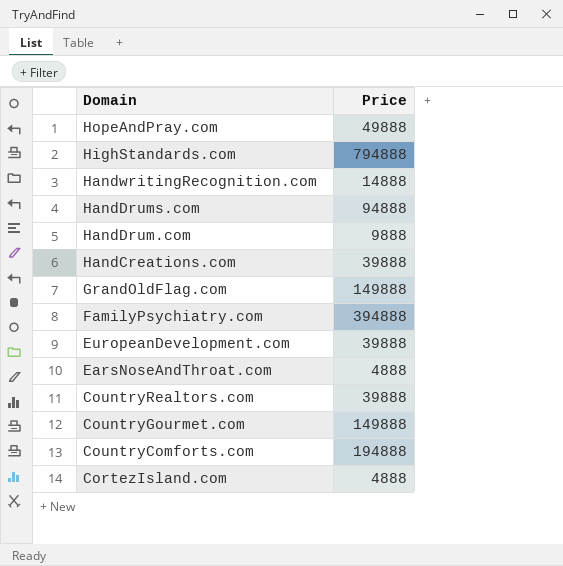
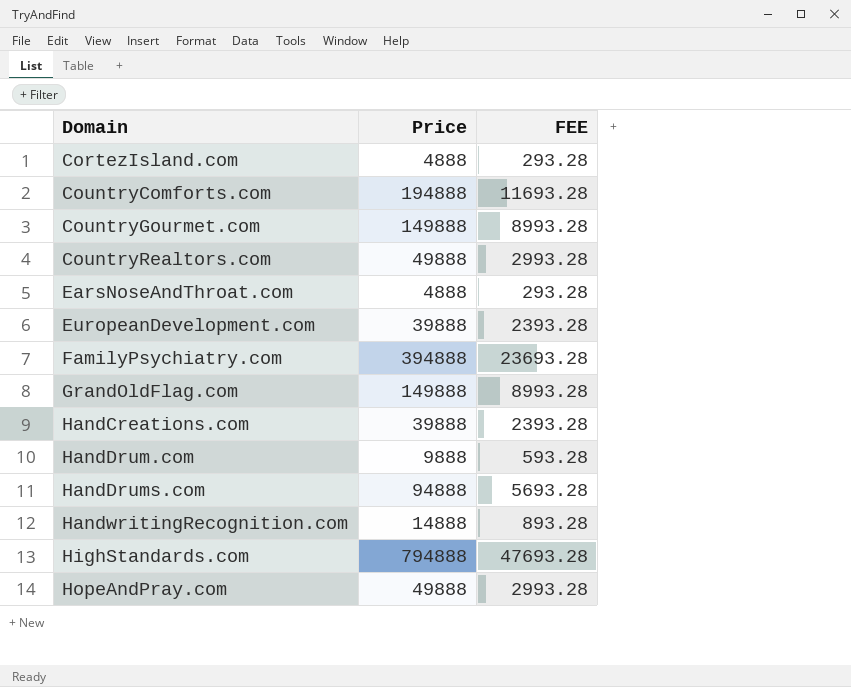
row order: Domain descending -> Domain ascending
column FEE | formula: none -> [Price] * 0.06
CountryRealtors.com | Price: 39888 -> 49888

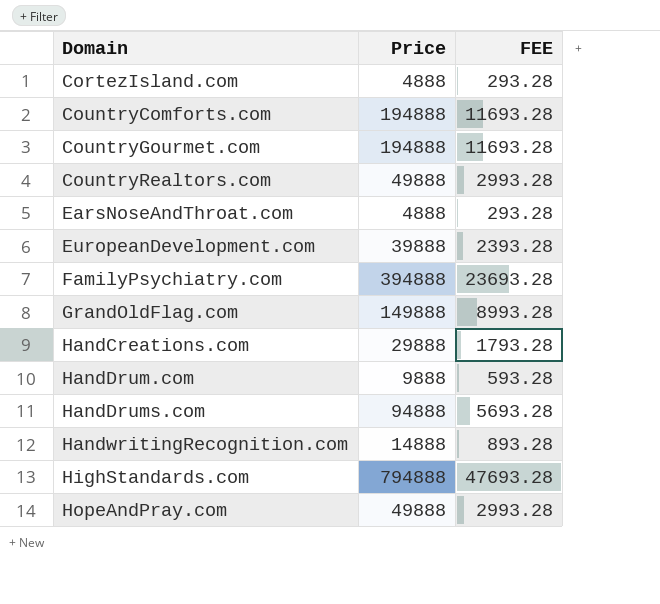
CountryGourmet.com | Price: 149888 -> 194888
CountryGourmet.com | FEE: 8993.28 -> 11693.28
HandCreations.com | Price: 39888 -> 29888
HandCreations.com | FEE: 2393.28 -> 1793.28

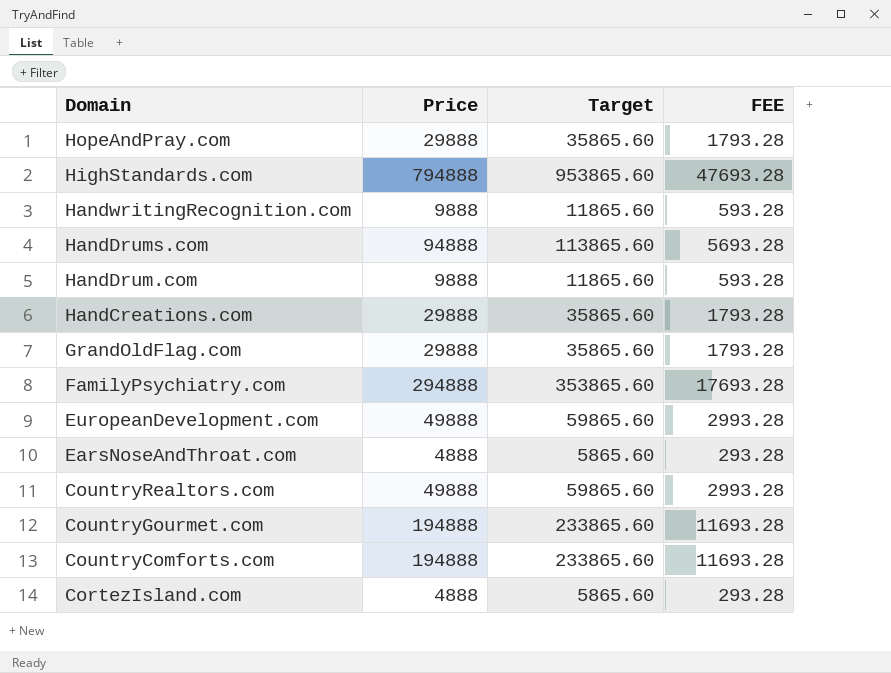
row order: Domain ascending -> Domain descending
column Target | formula: none -> [Price] * 1.2
HopeAndPray.com | Price: 49888 -> 29888
HopeAndPray.com | FEE: 2993.28 -> 1793.28
HandwritingRecognition.com | Price: 14888 -> 9888
HandwritingRecognition.com | FEE: 893.28 -> 593.28
GrandOldFlag.com | Price: 149888 -> 29888
GrandOldFlag.com | FEE: 8993.28 -> 1793.28
FamilyPsychiatry.com | Price: 394888 -> 294888
FamilyPsychiatry.com | FEE: 23693.28 -> 17693.28
EuropeanDevelopment.com | Price: 39888 -> 49888
EuropeanDevelopment.com | FEE: 2393.28 -> 2993.28

